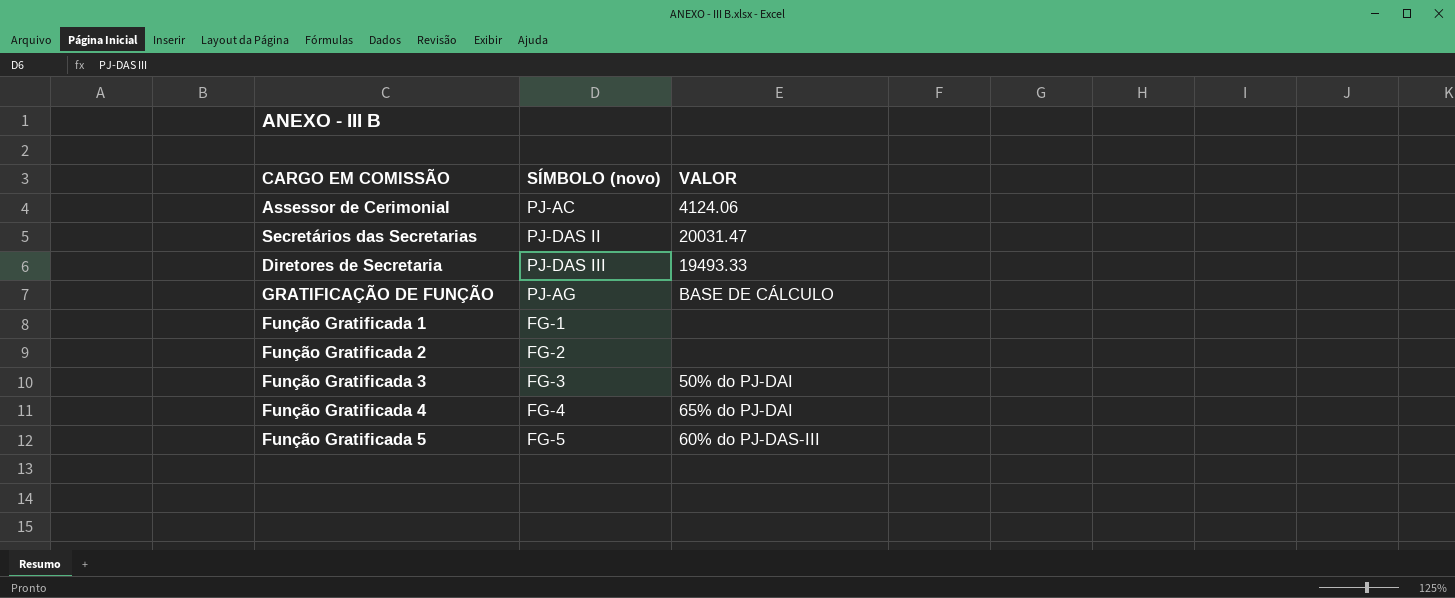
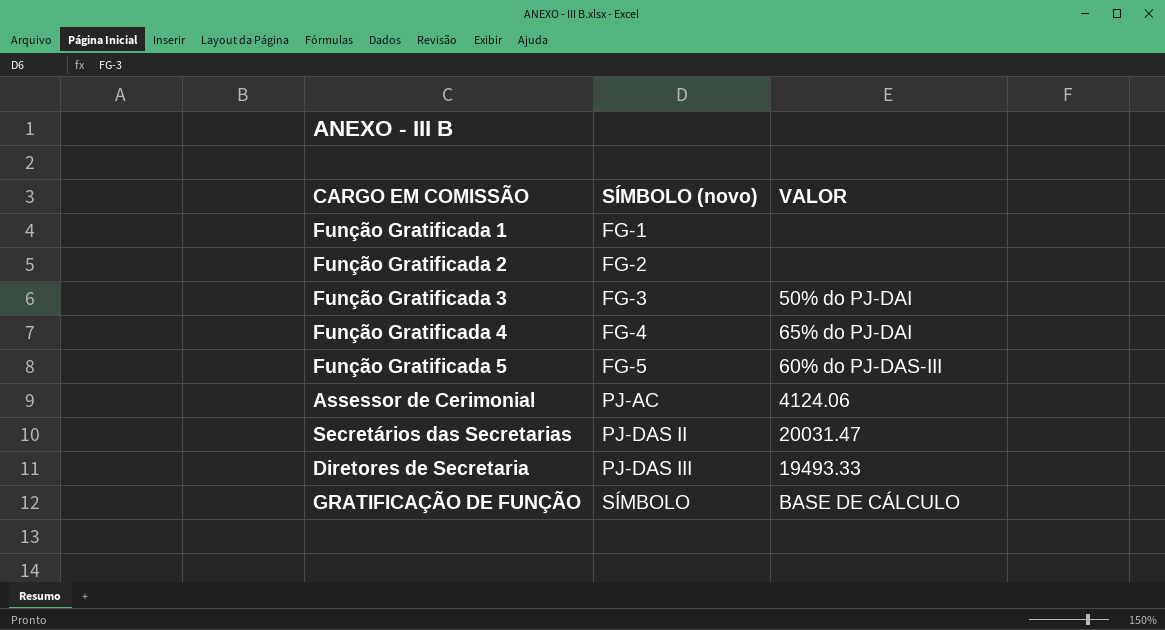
row order: none -> SÍMBOLO (novo) ascending
GRATIFICAÇÃO DE FUNÇÃO | SÍMBOLO (novo): PJ-AG -> SÍMBOLO

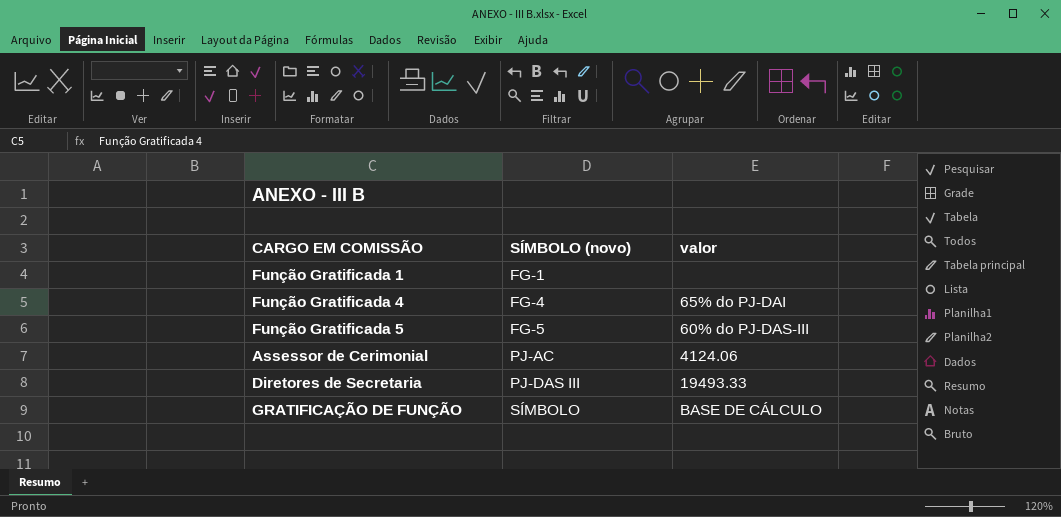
column name: VALOR -> valor
row Função Gratificada 2: FG-2 | none -> none
row Função Gratificada 3: FG-3 | 50% do PJ-DAI -> none
row Secretários das Secretarias: PJ-DAS II | 20031.47 -> none

